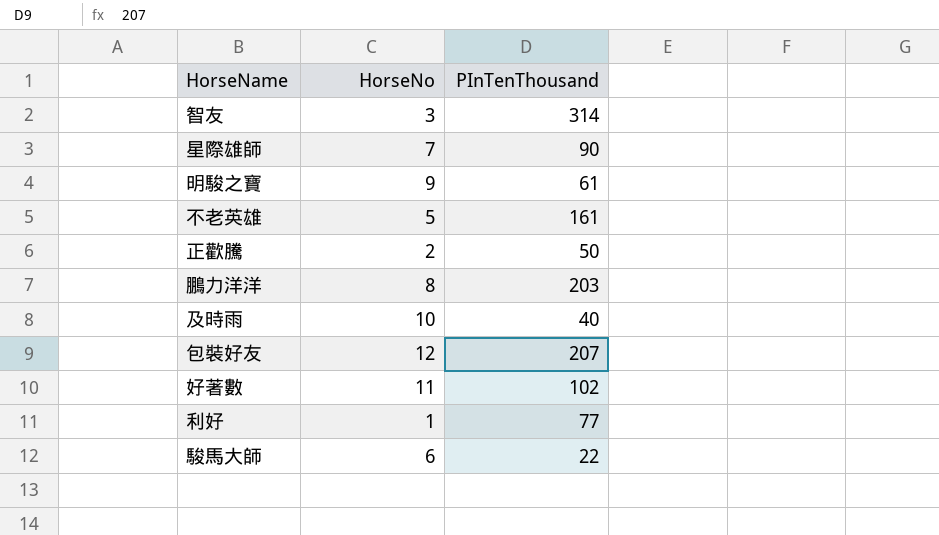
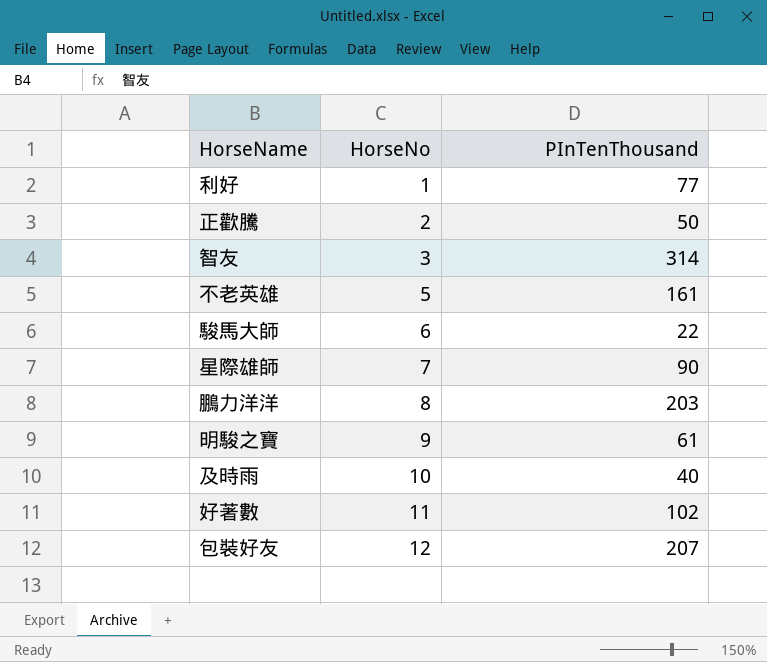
row order: none -> HorseNo ascending

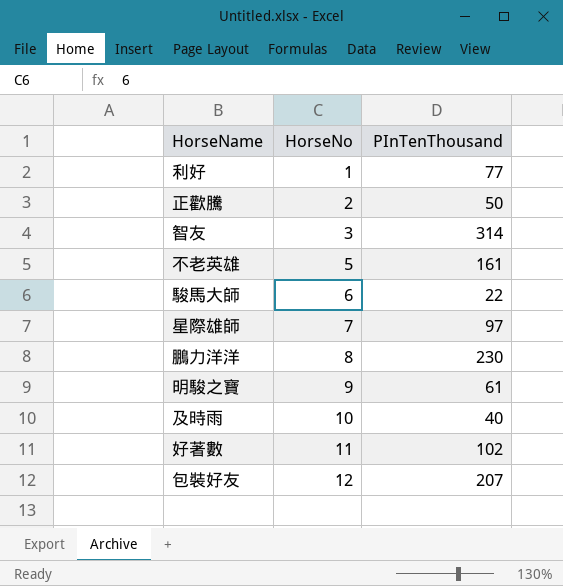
星際雄師 | PInTenThousand: 90 -> 97
鵬力洋洋 | PInTenThousand: 203 -> 230

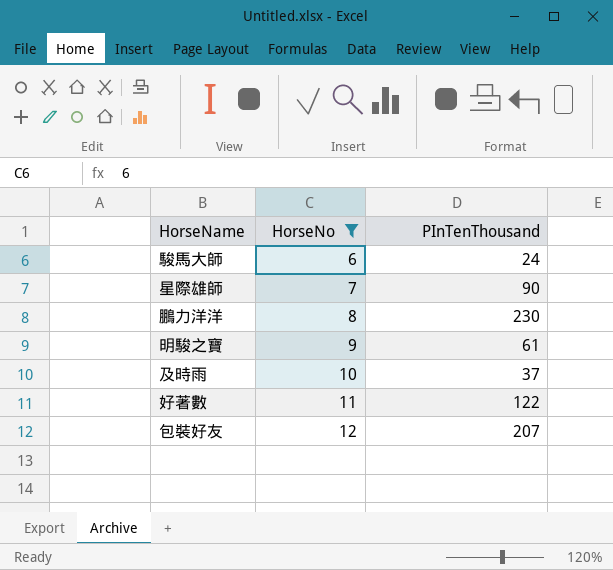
filter: none -> HorseNo >= 6
駿馬大師 | PInTenThousand: 22 -> 24
星際雄師 | PInTenThousand: 97 -> 90
及時雨 | PInTenThousand: 40 -> 37
好著數 | PInTenThousand: 102 -> 122

